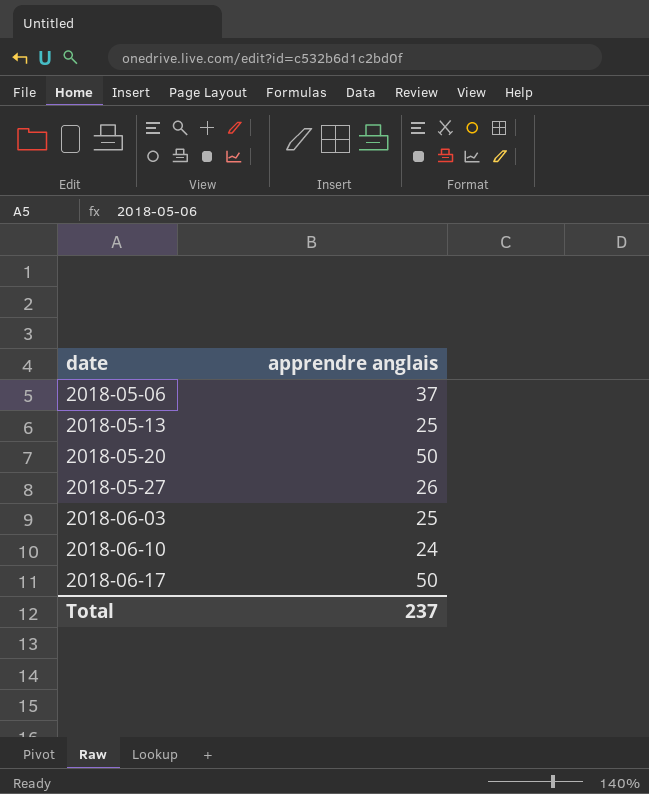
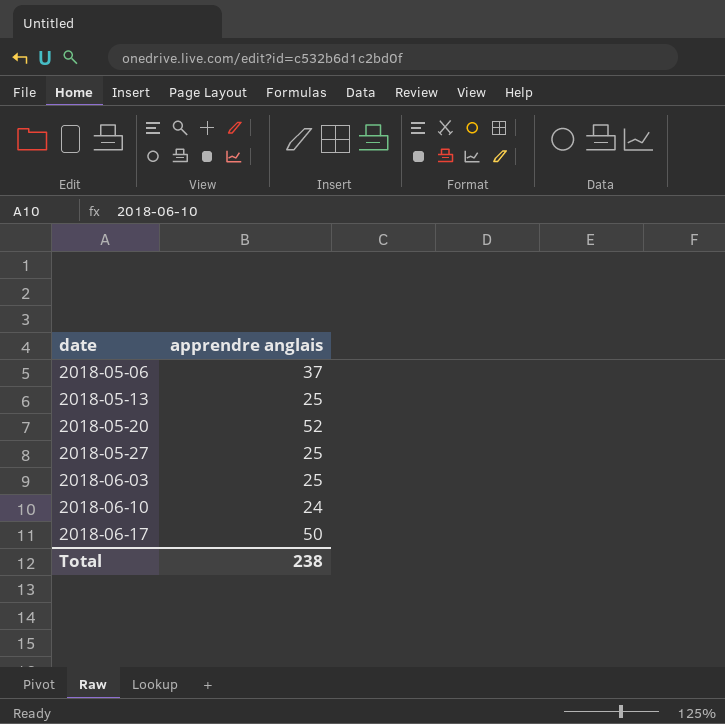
2018-05-20 | apprendre anglais: 50 -> 52
2018-05-27 | apprendre anglais: 26 -> 25
Total | apprendre anglais: 237 -> 238

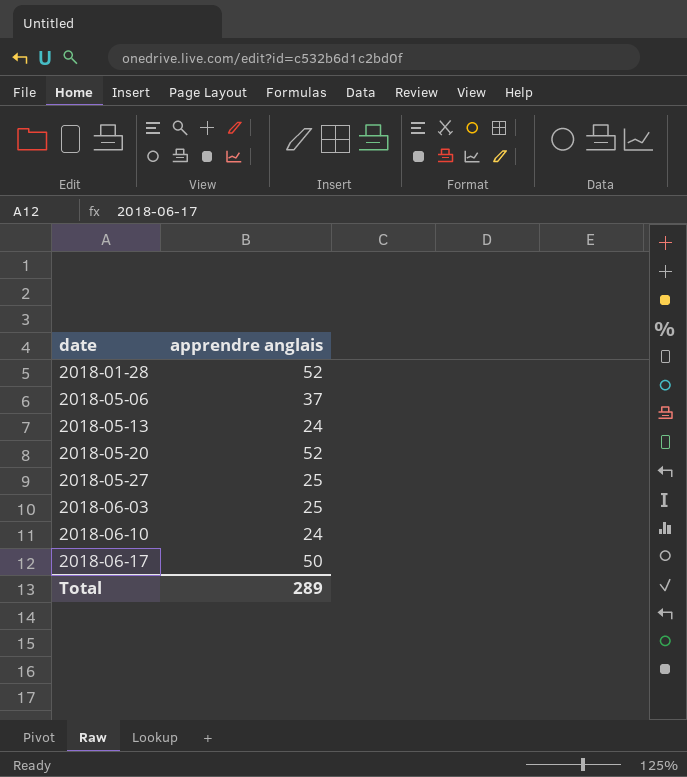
row 2018-01-28: none -> 52
2018-05-13 | apprendre anglais: 25 -> 24
Total | apprendre anglais: 238 -> 289

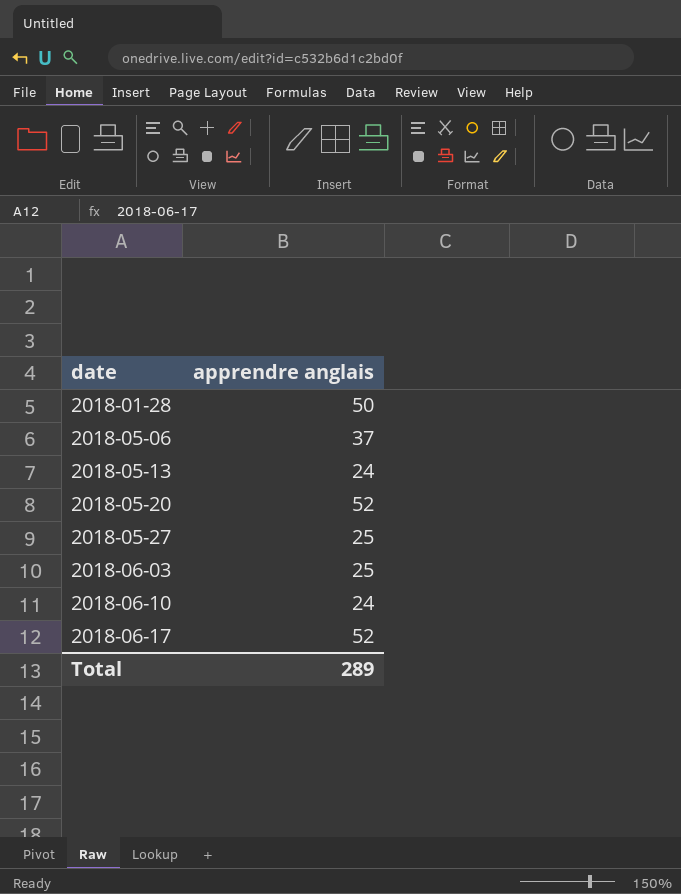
2018-01-28 | apprendre anglais: 52 -> 50
2018-06-17 | apprendre anglais: 50 -> 52

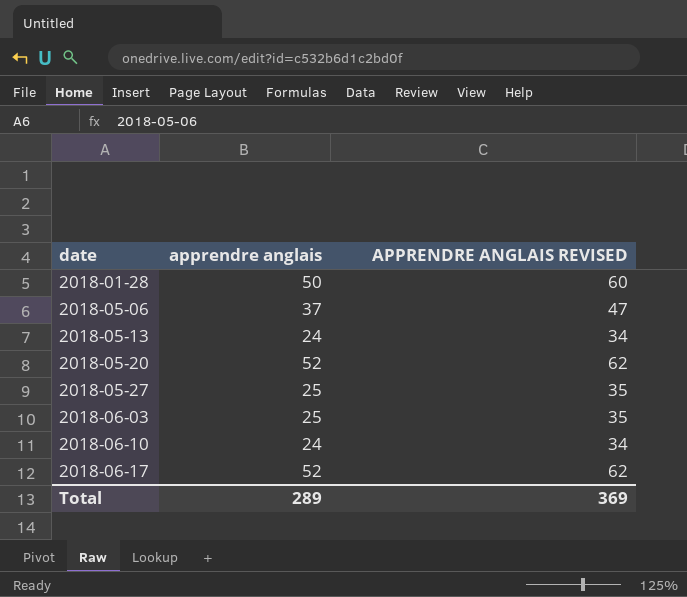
column APPRENDRE ANGLAIS REVISED | formula: none -> [apprendre anglais] + 10

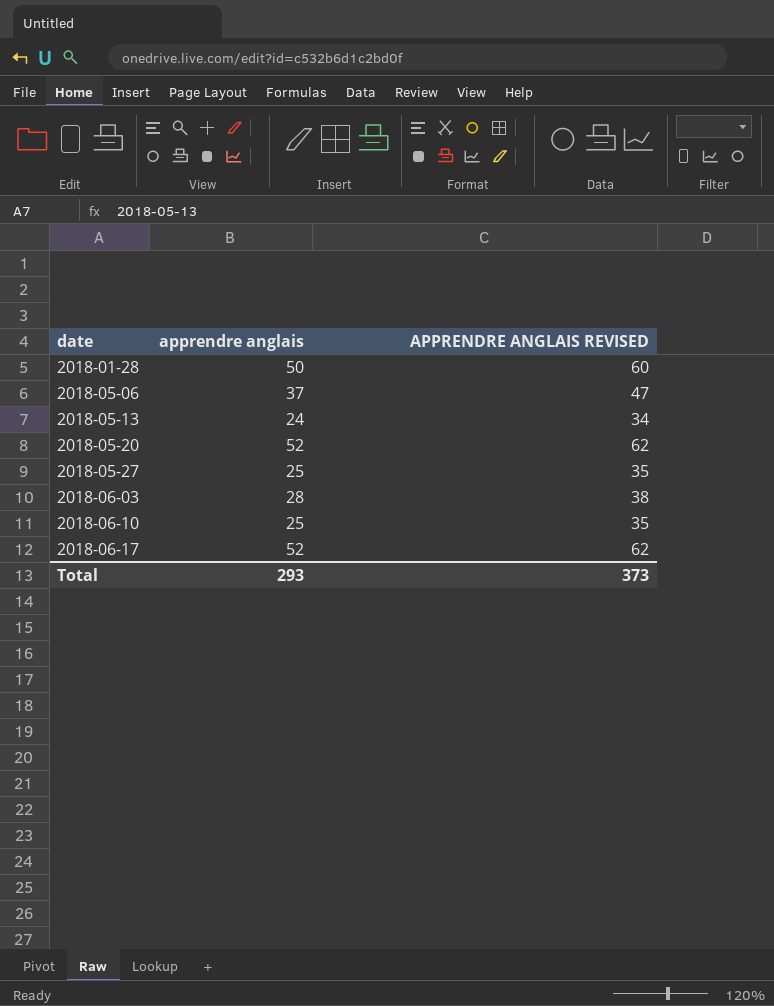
2018-06-03 | apprendre anglais: 25 -> 28
2018-06-03 | APPRENDRE ANGLAIS REVISED: 35 -> 38
2018-06-10 | apprendre anglais: 24 -> 25
2018-06-10 | APPRENDRE ANGLAIS REVISED: 34 -> 35
Total | apprendre anglais: 289 -> 293
Total | APPRENDRE ANGLAIS REVISED: 369 -> 373

